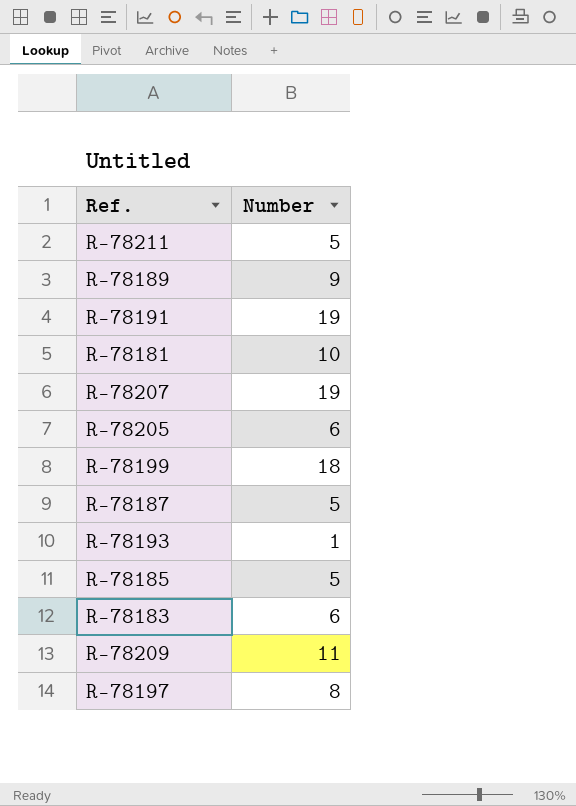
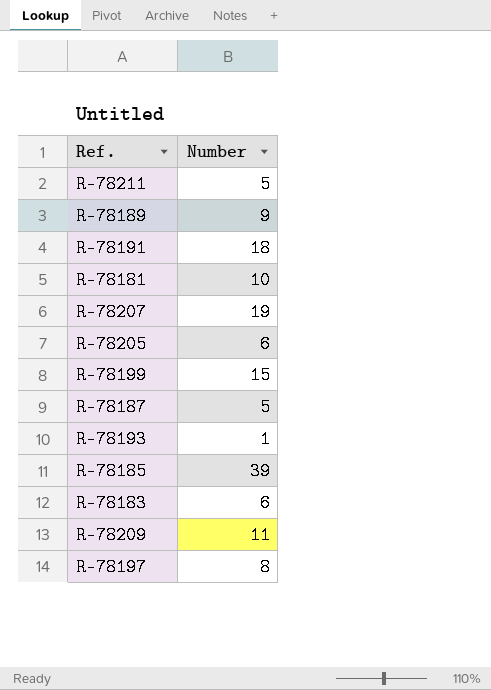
R-78191 | Number: 19 -> 18
R-78199 | Number: 18 -> 15
R-78185 | Number: 5 -> 39

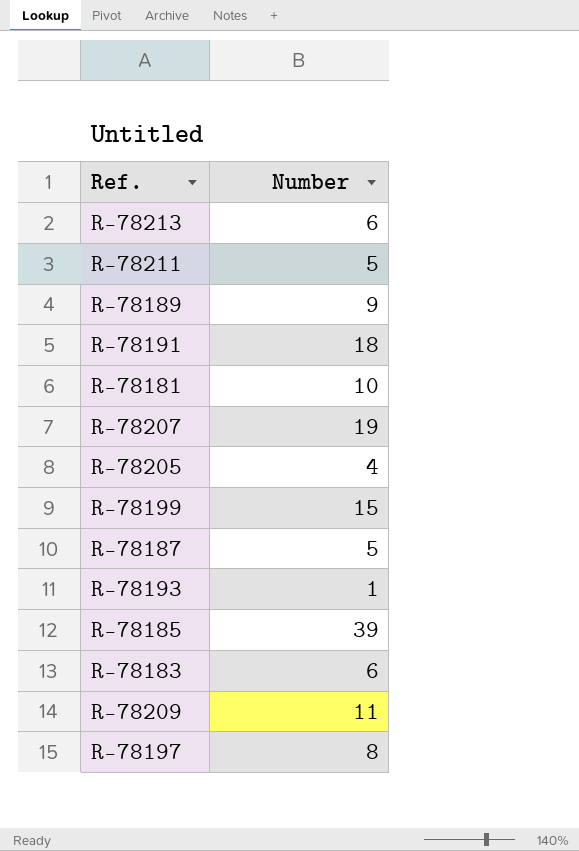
row R-78213: none -> 6
R-78205 | Number: 6 -> 4

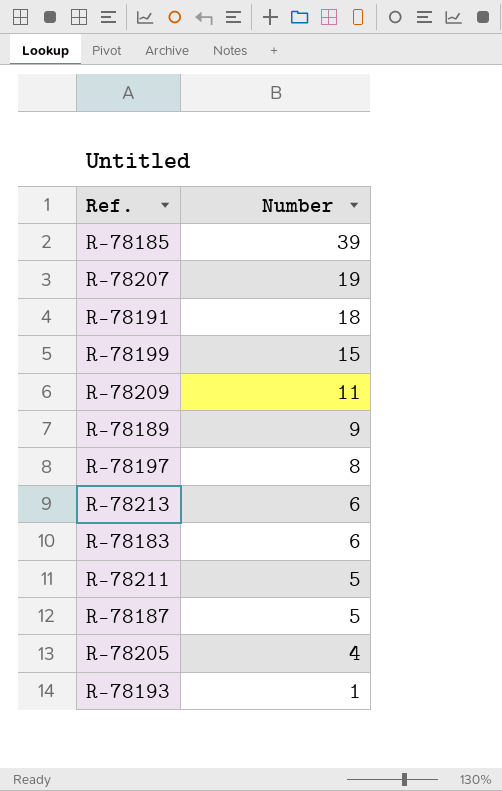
row order: none -> Number descending
row R-78181: 10 -> none

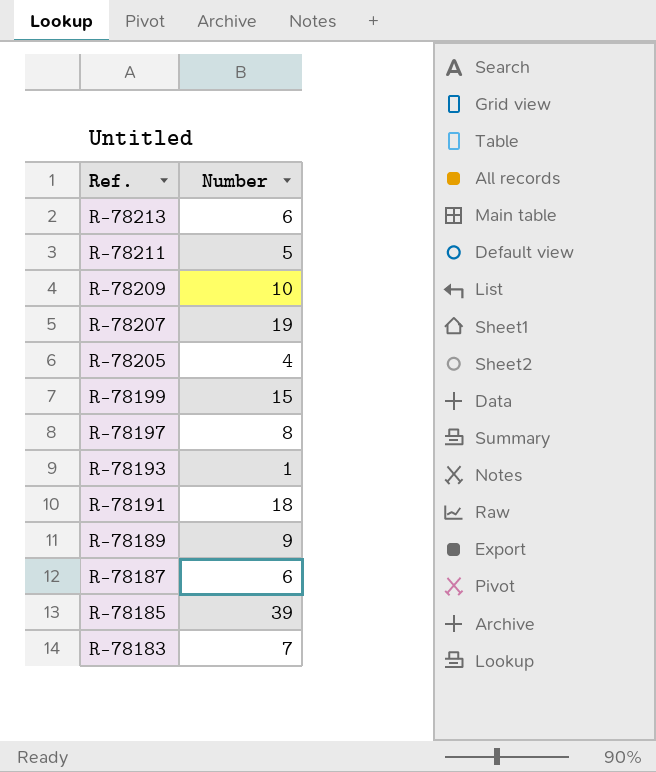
row order: Number descending -> Ref. descending
R-78209 | Number: 11 -> 10
R-78187 | Number: 5 -> 6
R-78183 | Number: 6 -> 7

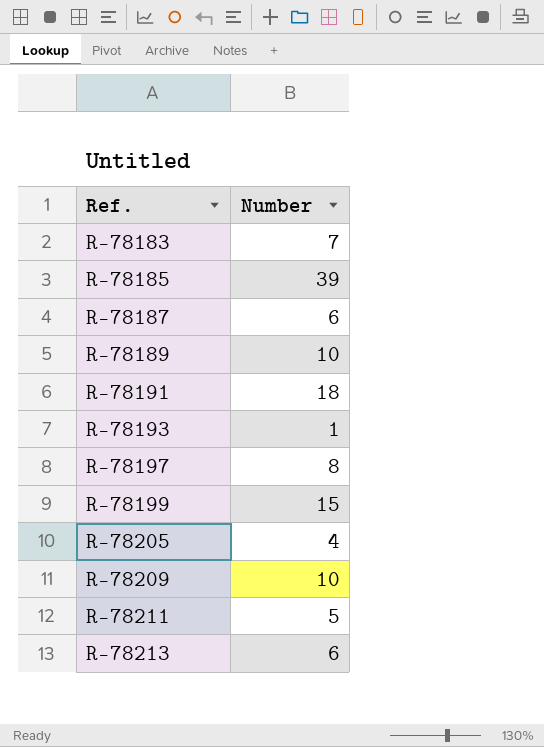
row order: Ref. descending -> Ref. ascending
row R-78207: 19 -> none
R-78189 | Number: 9 -> 10

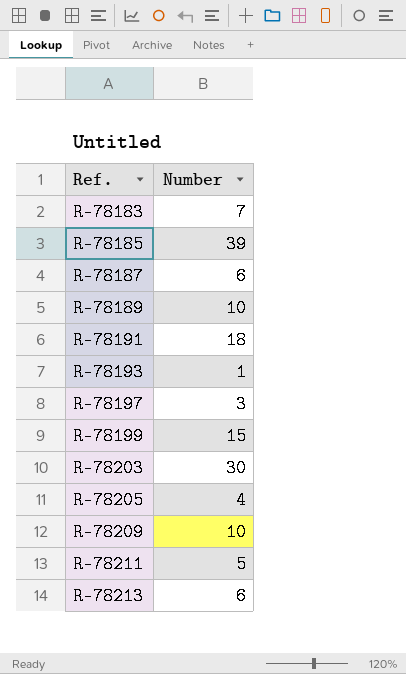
R-78197 | Number: 8 -> 3
row R-78203: none -> 30

